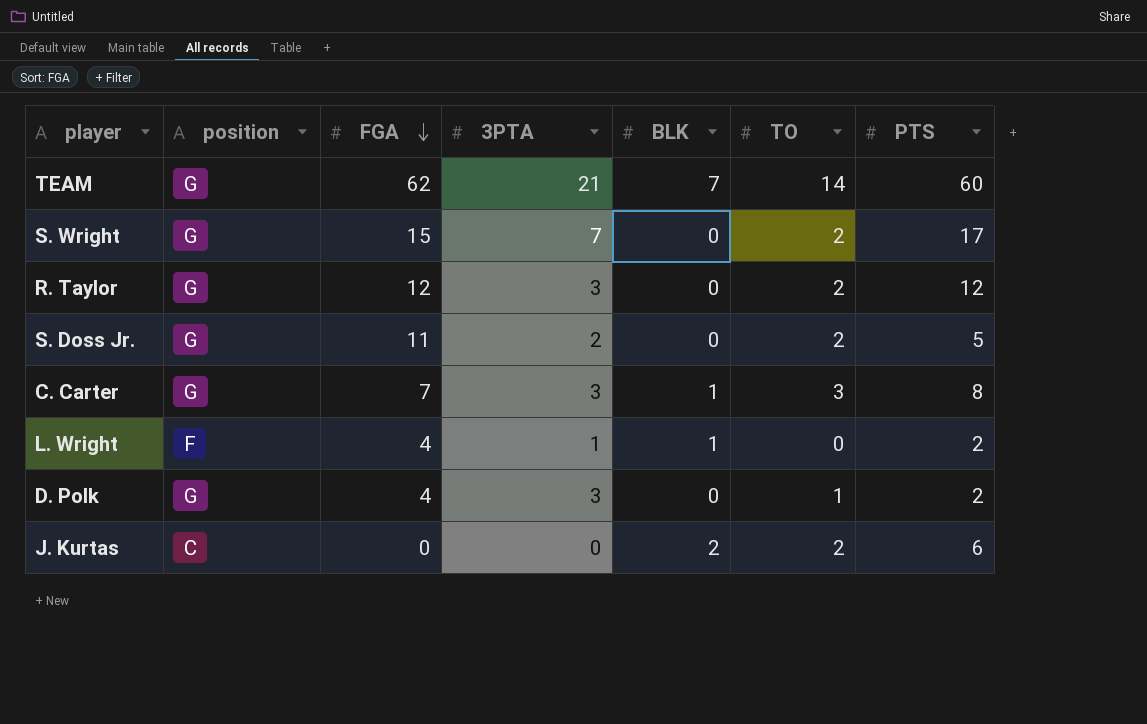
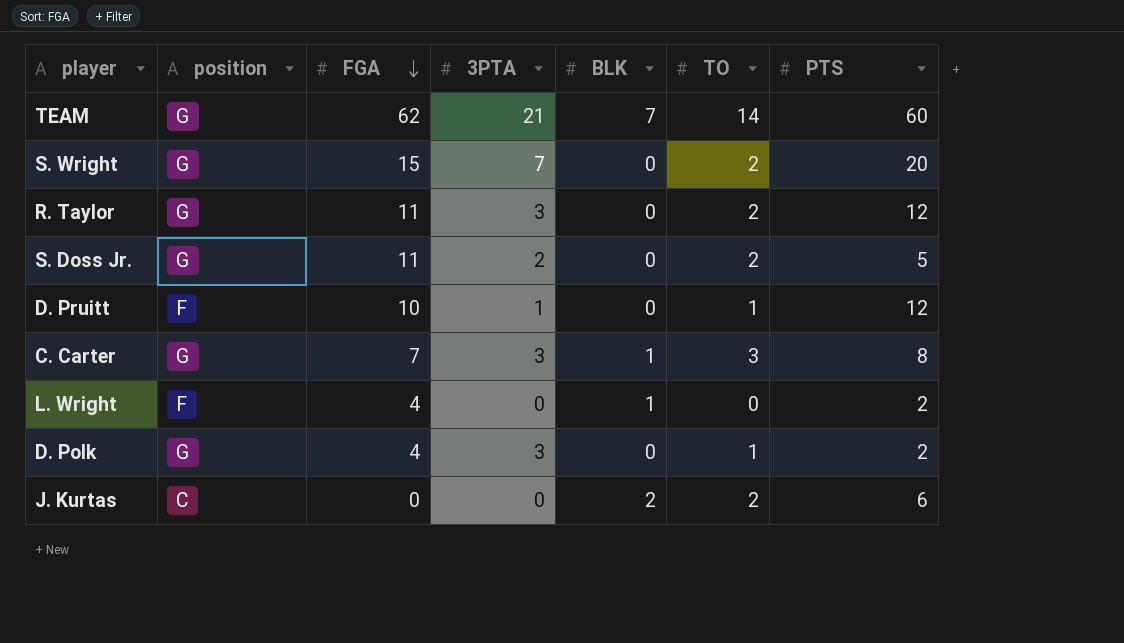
S. Wright | PTS: 17 -> 20
R. Taylor | FGA: 12 -> 11
row D. Pruitt: none -> F | 10 | 1 | 0 | 1 | 12
L. Wright | 3PTA: 1 -> 0

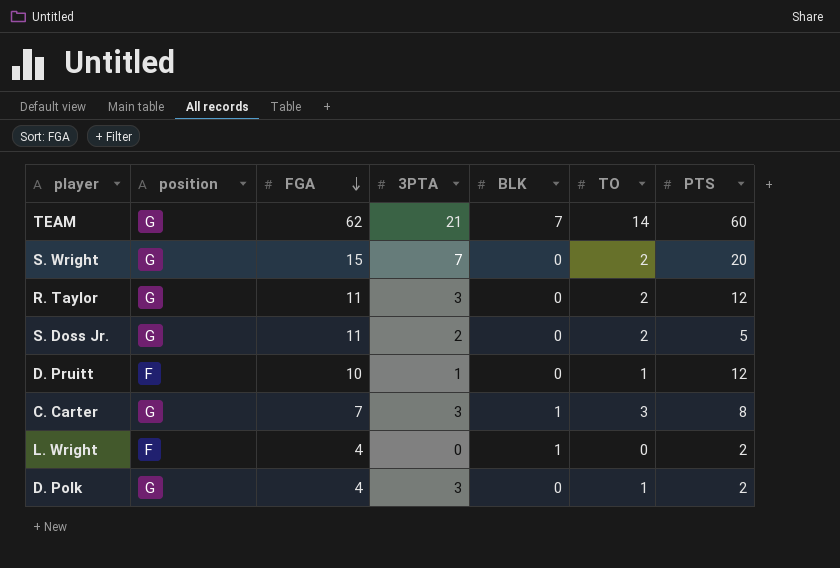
row J. Kurtas: C | 0 | 0 | 2 | 2 | 6 -> none

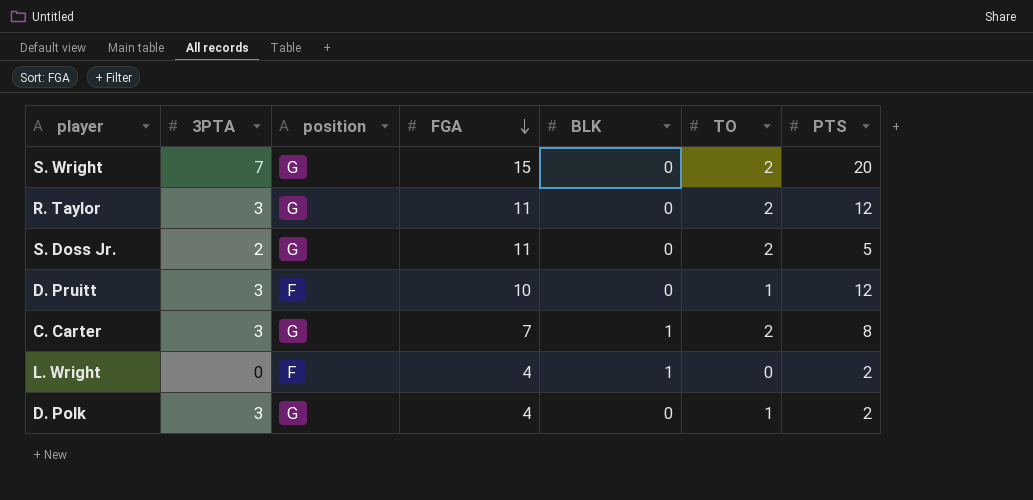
column 3PTA | position: 4 -> 2
row TEAM: G | 62 | 21 | 7 | 14 | 60 -> none
D. Pruitt | 3PTA: 1 -> 3
C. Carter | TO: 3 -> 2

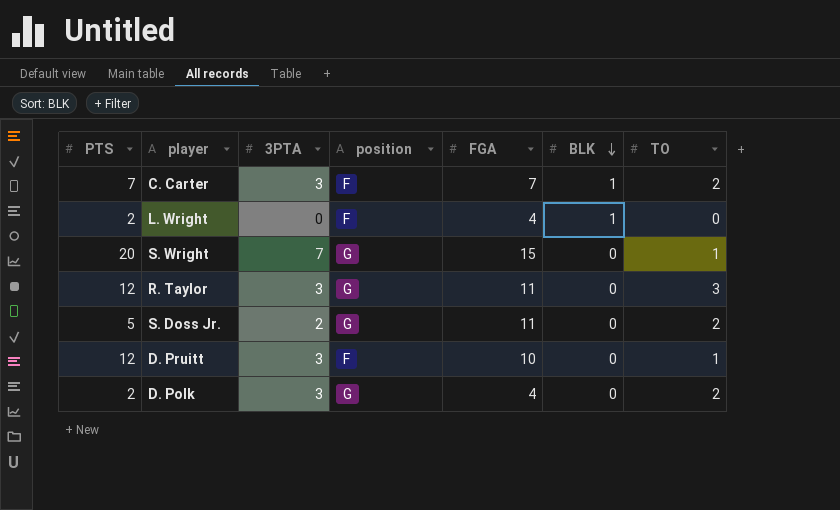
row order: FGA descending -> BLK descending
column PTS | position: 7 -> 1
C. Carter | PTS: 8 -> 7
C. Carter | position: G -> F
S. Wright | TO: 2 -> 1
R. Taylor | TO: 2 -> 3
D. Polk | TO: 1 -> 2

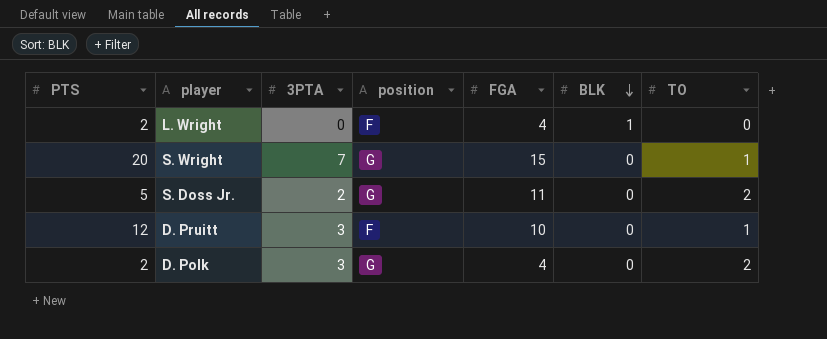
row C. Carter: 7 | 3 | F | 7 | 1 | 2 -> none
row R. Taylor: 12 | 3 | G | 11 | 0 | 3 -> none

